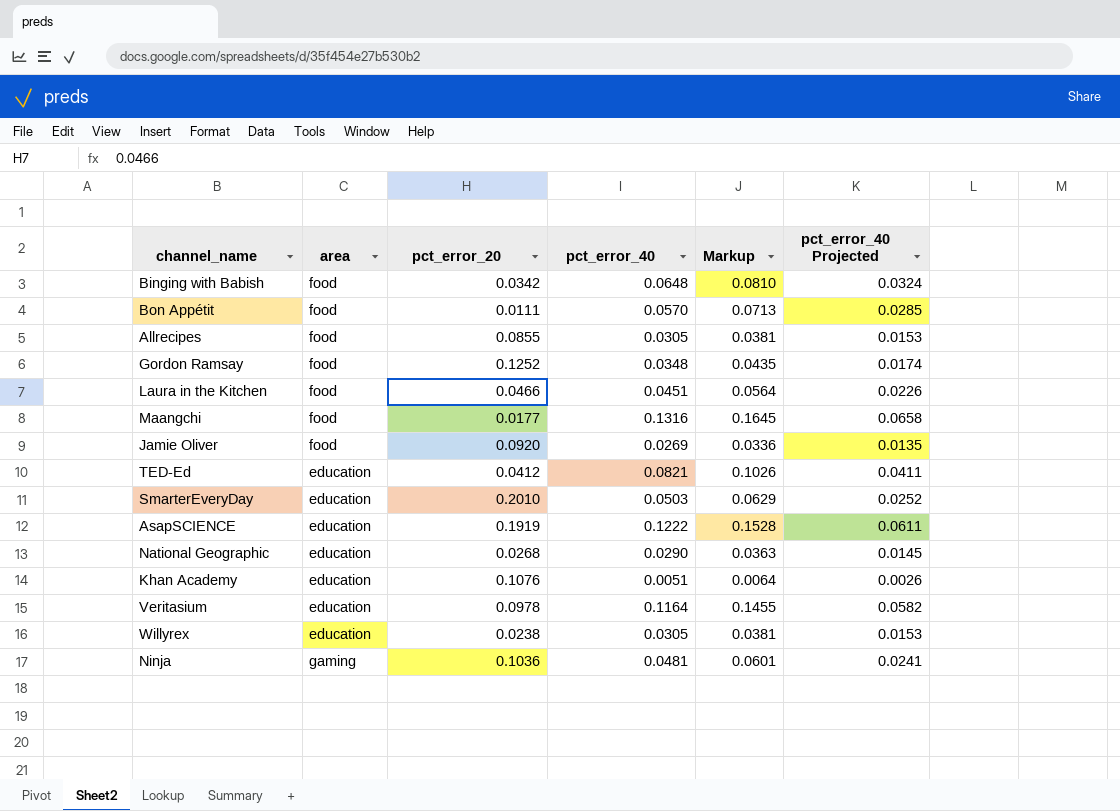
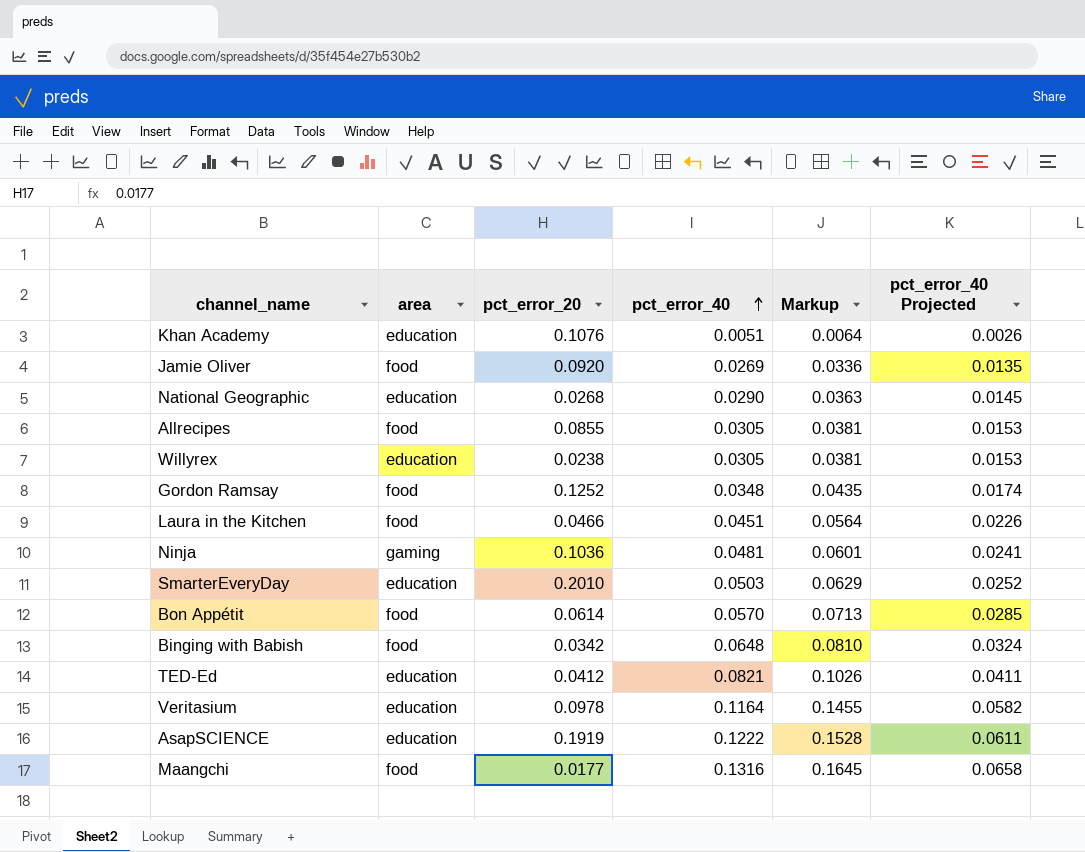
row order: none -> pct_error_40 ascending
Bon Appétit | pct_error_20: 0.0111 -> 0.0614

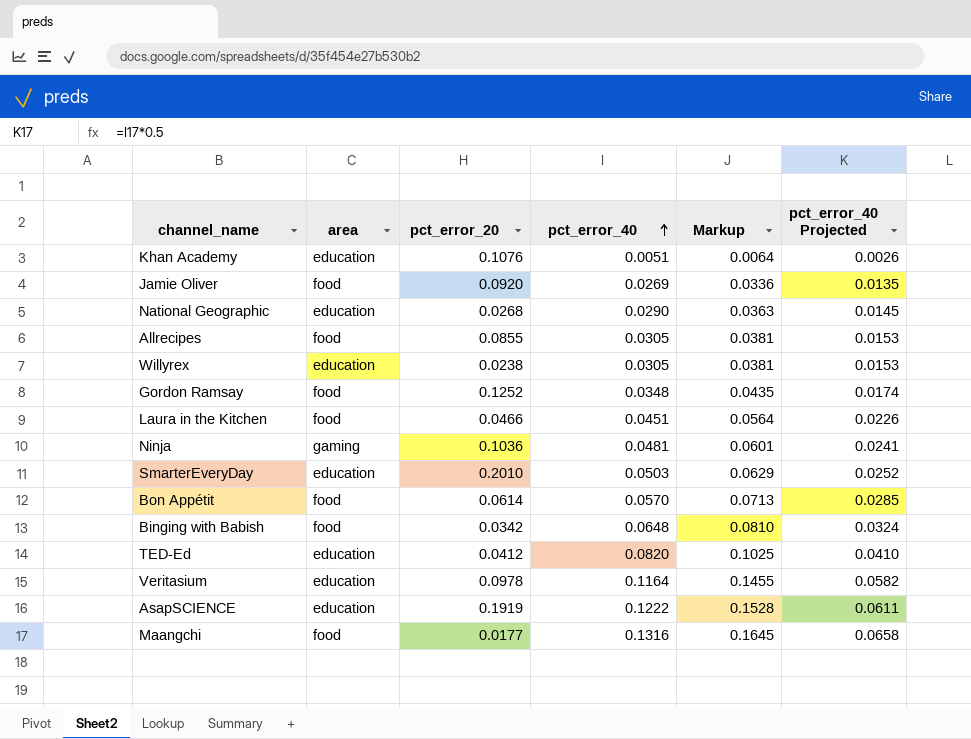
TED-Ed | pct_error_40: 0.0821 -> 0.0820
TED-Ed | Markup: 0.1026 -> 0.1025
TED-Ed | pct_error_40 Projected: 0.0411 -> 0.0410

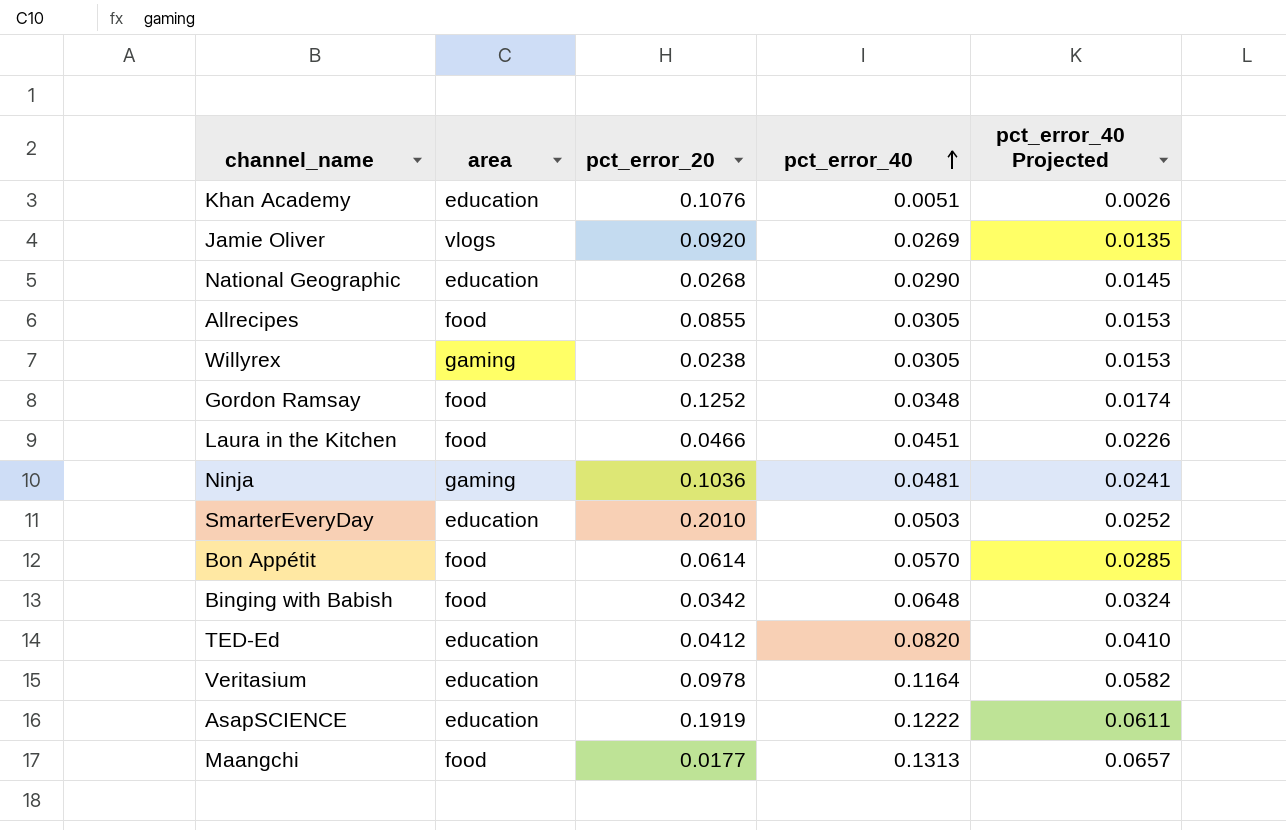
column Markup | formula: [pct_error_40] * 1.25 -> none
Jamie Oliver | area: food -> vlogs
Willyrex | area: education -> gaming
Maangchi | pct_error_40: 0.1316 -> 0.1313
Maangchi | pct_error_40 Projected: 0.0658 -> 0.0657

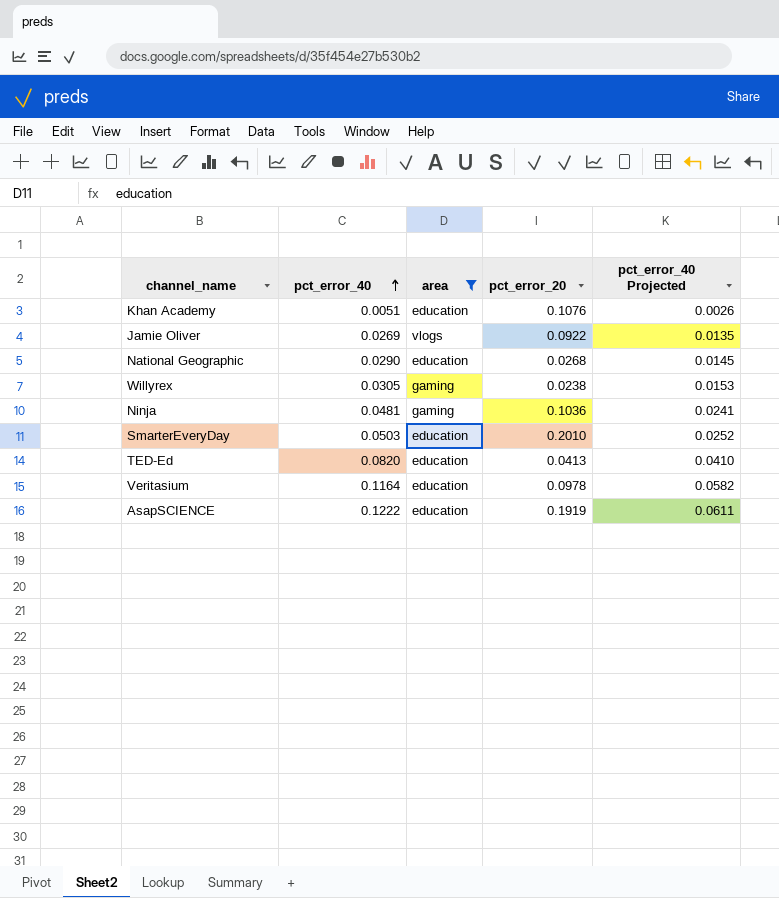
filter: none -> area != food
column pct_error_40 | position: 4 -> 2
Jamie Oliver | pct_error_20: 0.0920 -> 0.0922
TED-Ed | pct_error_20: 0.0412 -> 0.0413

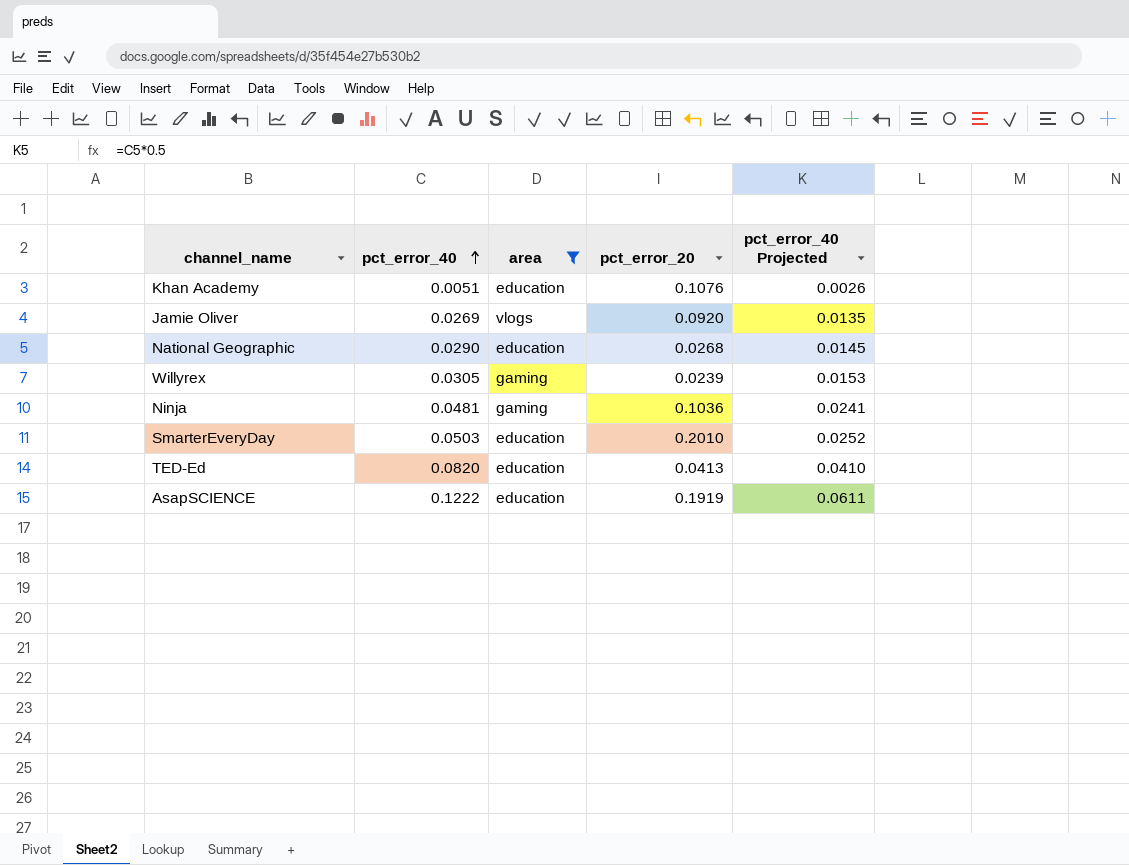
row Veritasium: 0.1164 | education | 0.0978 | 0.0582 -> none
Jamie Oliver | pct_error_20: 0.0922 -> 0.0920
Willyrex | pct_error_20: 0.0238 -> 0.0239

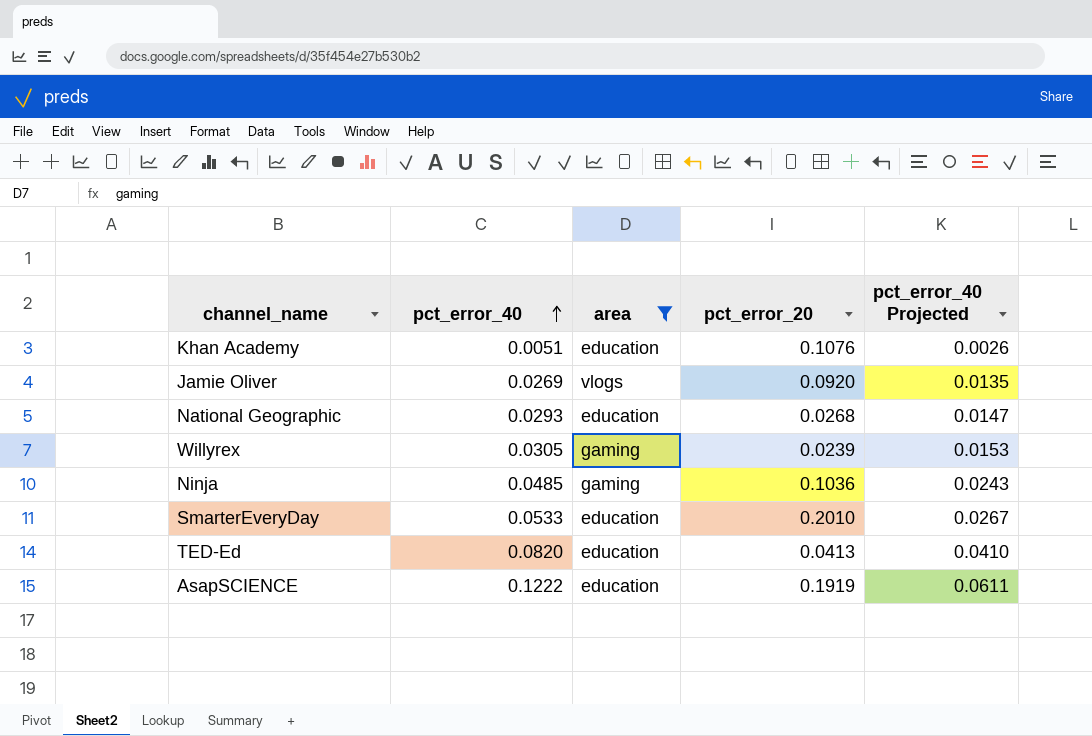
National Geographic | pct_error_40: 0.0290 -> 0.0293
National Geographic | pct_error_40 Projected: 0.0145 -> 0.0147
Ninja | pct_error_40: 0.0481 -> 0.0485
Ninja | pct_error_40 Projected: 0.0241 -> 0.0243
SmarterEveryDay | pct_error_40: 0.0503 -> 0.0533
SmarterEveryDay | pct_error_40 Projected: 0.0252 -> 0.0267

